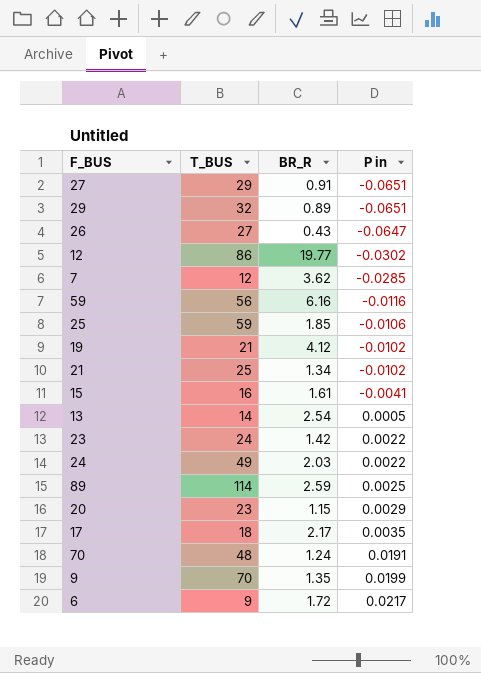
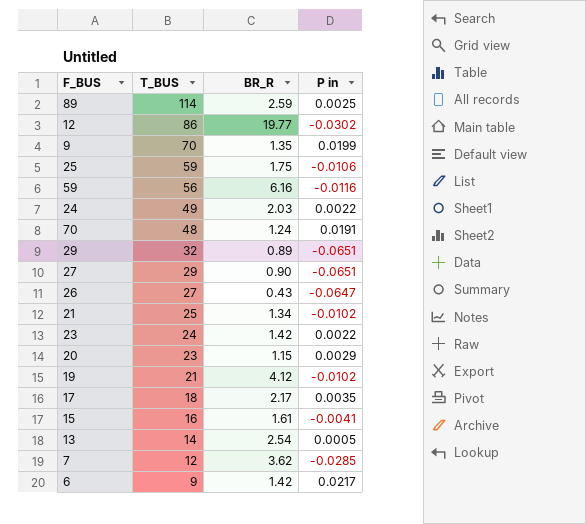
row order: P in ascending -> T_BUS descending
25 | BR_R: 1.85 -> 1.75
27 | BR_R: 0.91 -> 0.90
6 | BR_R: 1.72 -> 1.42

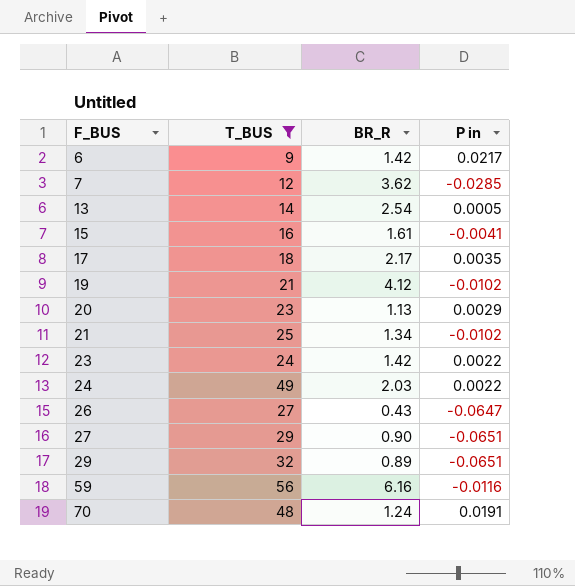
filter: none -> T_BUS <= 56
row order: T_BUS descending -> F_BUS ascending
20 | BR_R: 1.15 -> 1.13

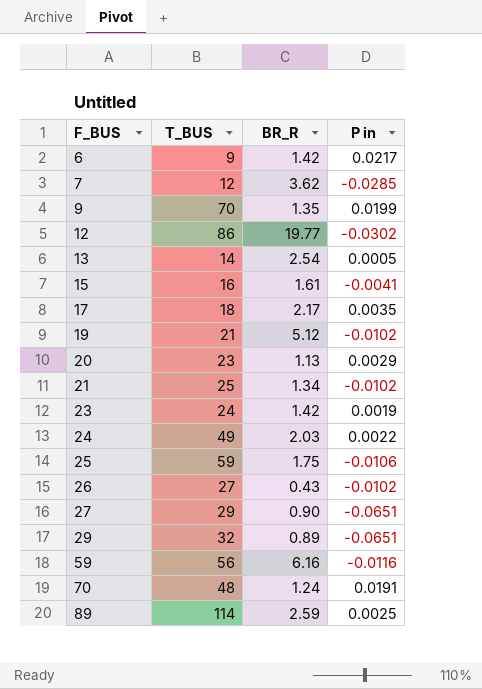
filter: T_BUS <= 56 -> none
19 | BR_R: 4.12 -> 5.12
23 | P in: 0.0022 -> 0.0019
26 | P in: -0.0647 -> -0.0102

